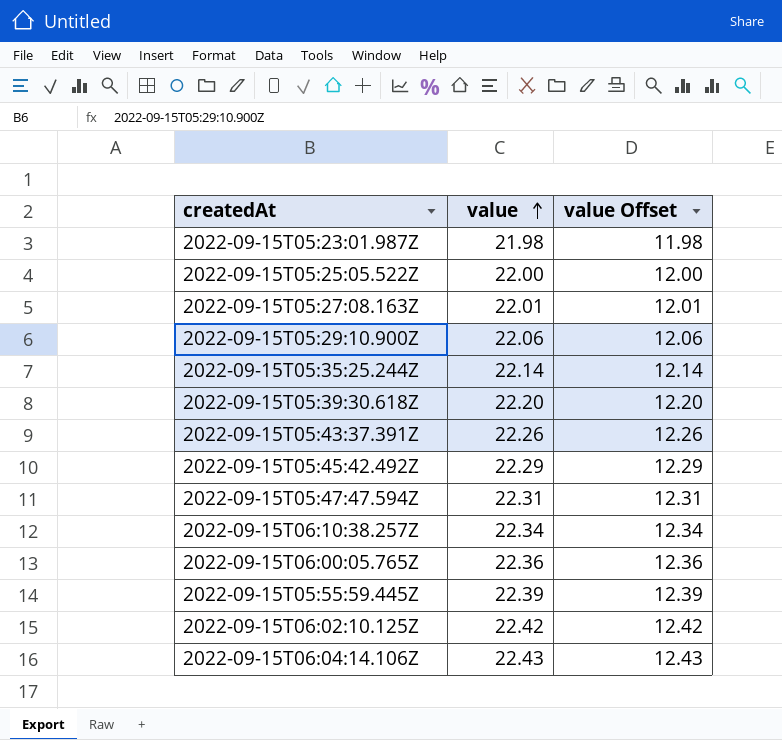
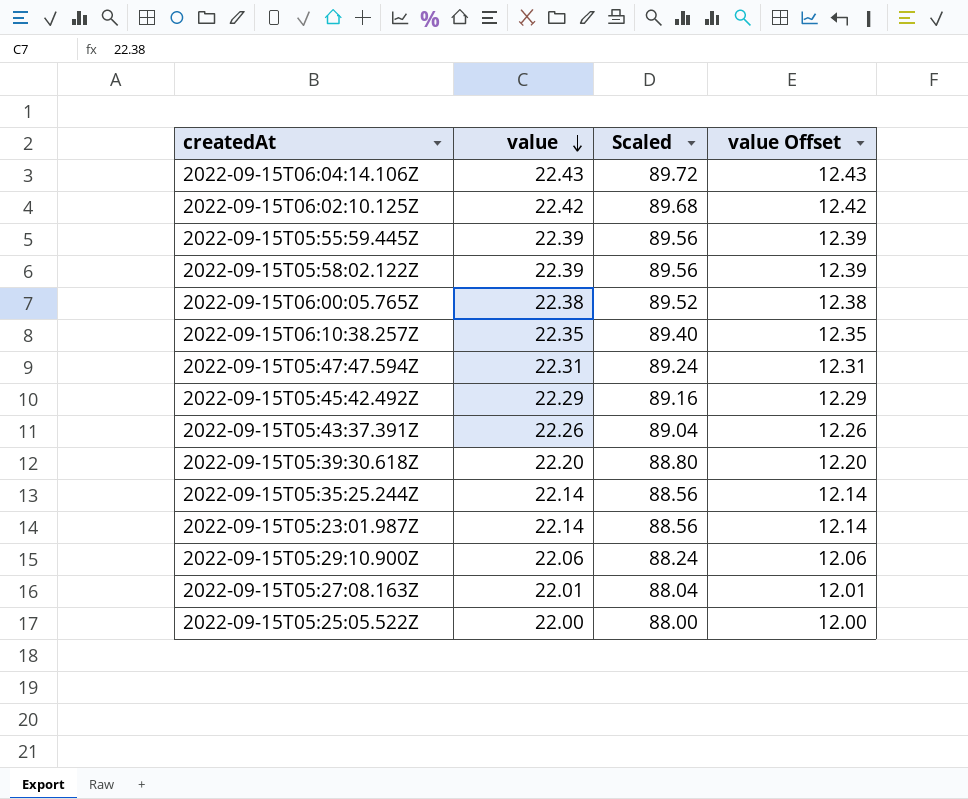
row order: value ascending -> value descending
column Scaled | formula: none -> [value] * 4
row 2022-09-15T05:58:02.122Z: none -> 22.39 | 89.56 | 12.39
2022-09-15T06:00:05.765Z | value: 22.36 -> 22.38
2022-09-15T06:00:05.765Z | value Offset: 12.36 -> 12.38
2022-09-15T06:10:38.257Z | value: 22.34 -> 22.35
2022-09-15T06:10:38.257Z | value Offset: 12.34 -> 12.35
2022-09-15T05:23:01.987Z | value: 21.98 -> 22.14
2022-09-15T05:23:01.987Z | value Offset: 11.98 -> 12.14

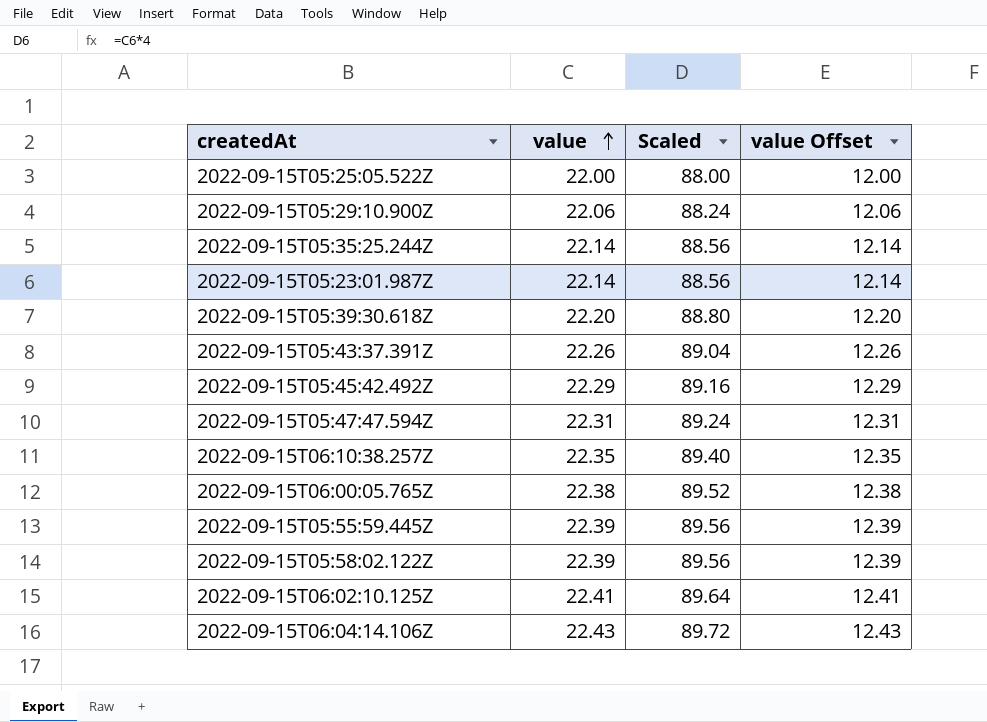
row order: value descending -> value ascending
row 2022-09-15T05:27:08.163Z: 22.01 | 88.04 | 12.01 -> none
2022-09-15T06:02:10.125Z | value: 22.42 -> 22.41
2022-09-15T06:02:10.125Z | Scaled: 89.68 -> 89.64
2022-09-15T06:02:10.125Z | value Offset: 12.42 -> 12.41

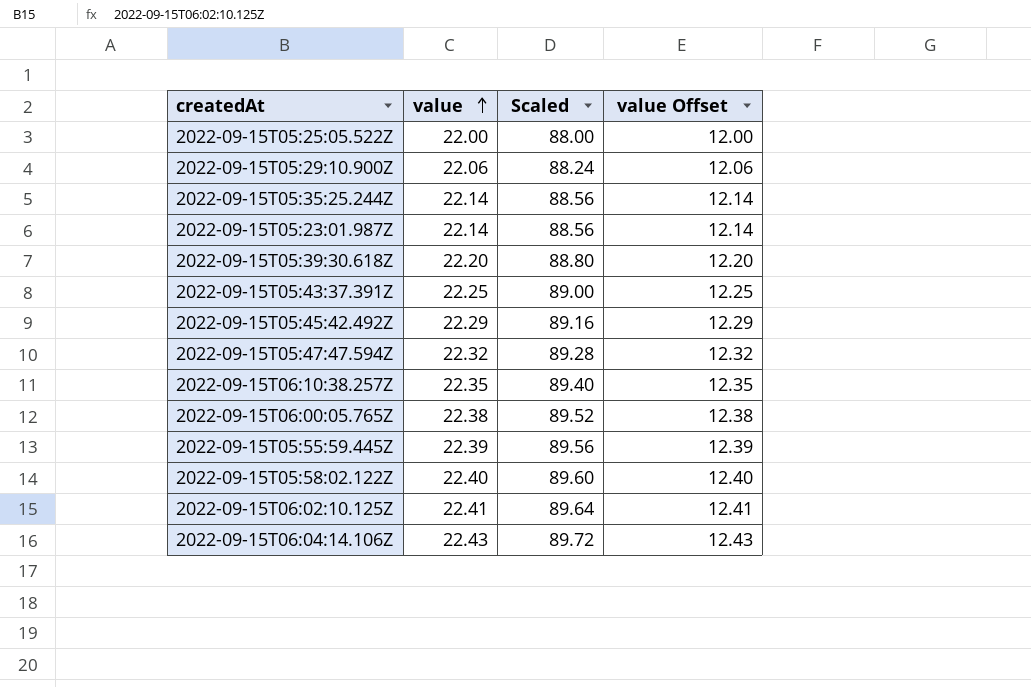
2022-09-15T05:43:37.391Z | value: 22.26 -> 22.25
2022-09-15T05:43:37.391Z | Scaled: 89.04 -> 89.00
2022-09-15T05:43:37.391Z | value Offset: 12.26 -> 12.25
2022-09-15T05:47:47.594Z | value: 22.31 -> 22.32
2022-09-15T05:47:47.594Z | Scaled: 89.24 -> 89.28
2022-09-15T05:47:47.594Z | value Offset: 12.31 -> 12.32
2022-09-15T05:58:02.122Z | value: 22.39 -> 22.40
2022-09-15T05:58:02.122Z | Scaled: 89.56 -> 89.60
2022-09-15T05:58:02.122Z | value Offset: 12.39 -> 12.40

